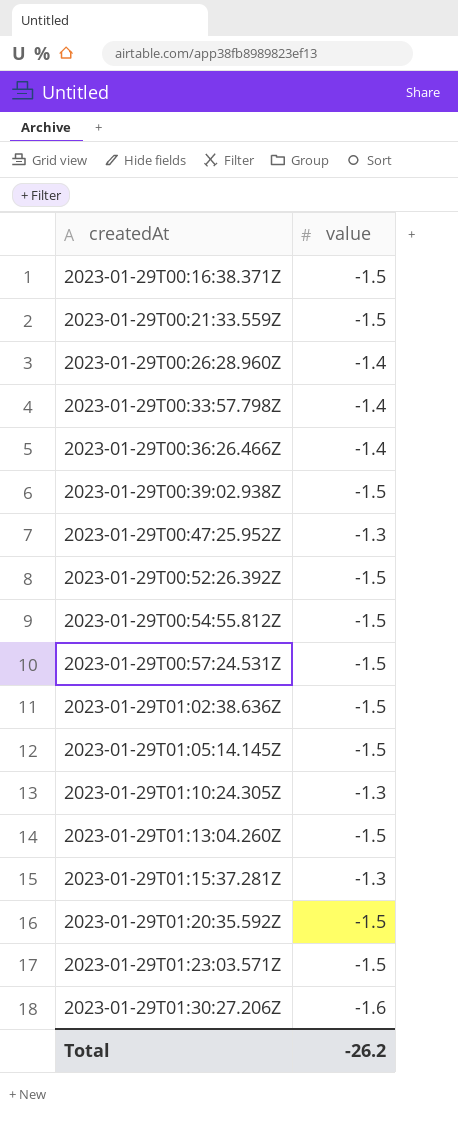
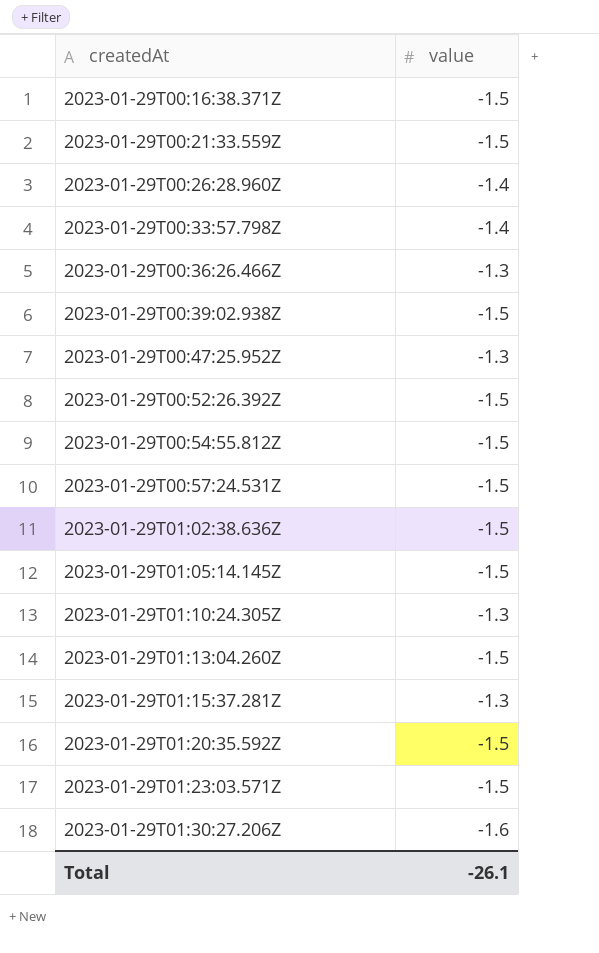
2023-01-29T00:36:26.466Z | value: -1.4 -> -1.3
Total | value: -26.2 -> -26.1

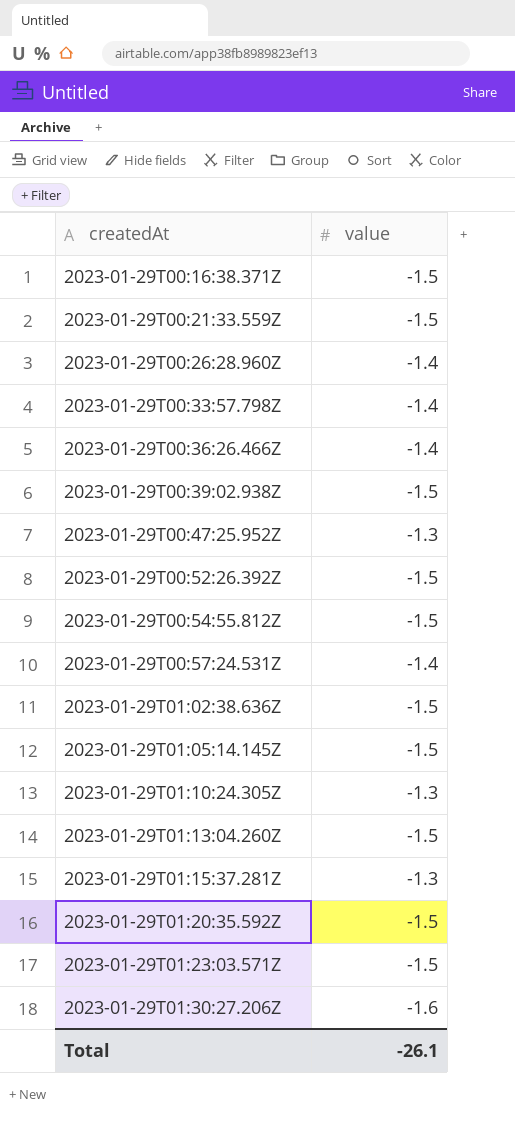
2023-01-29T00:36:26.466Z | value: -1.3 -> -1.4
2023-01-29T00:57:24.531Z | value: -1.5 -> -1.4

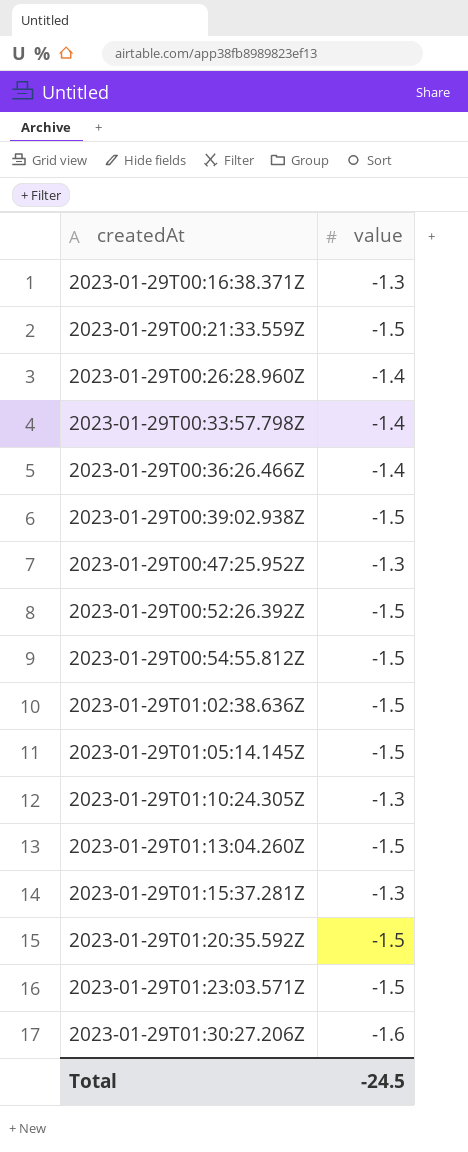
row 2023-01-29T00:57:24.531Z: -1.4 -> none
2023-01-29T00:16:38.371Z | value: -1.5 -> -1.3
Total | value: -26.1 -> -24.5

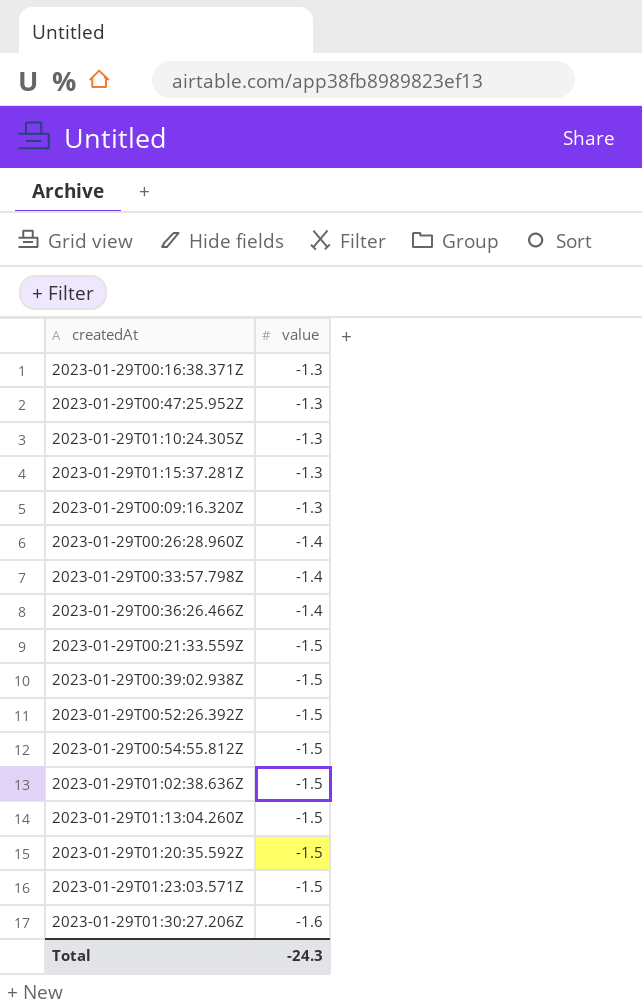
row order: createdAt ascending -> value descending
row 2023-01-29T01:05:14.145Z: -1.5 -> none
row 2023-01-29T00:09:16.320Z: none -> -1.3
Total | value: -24.5 -> -24.3

